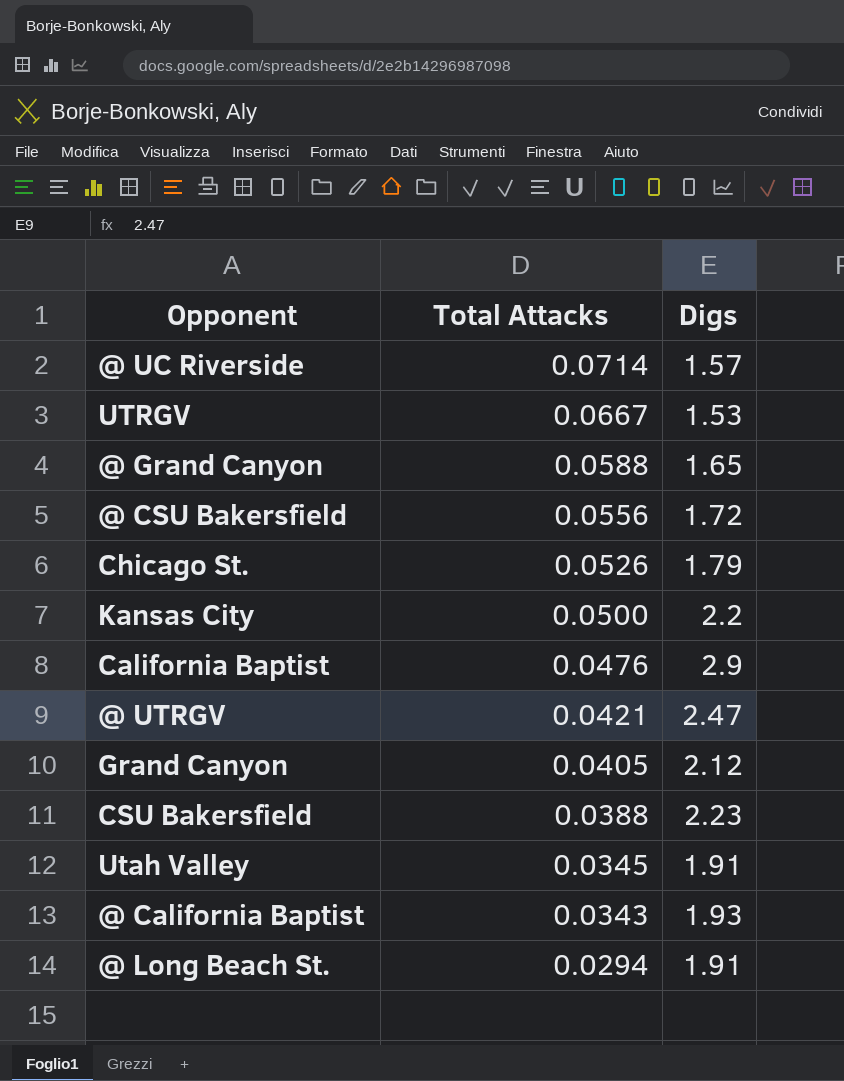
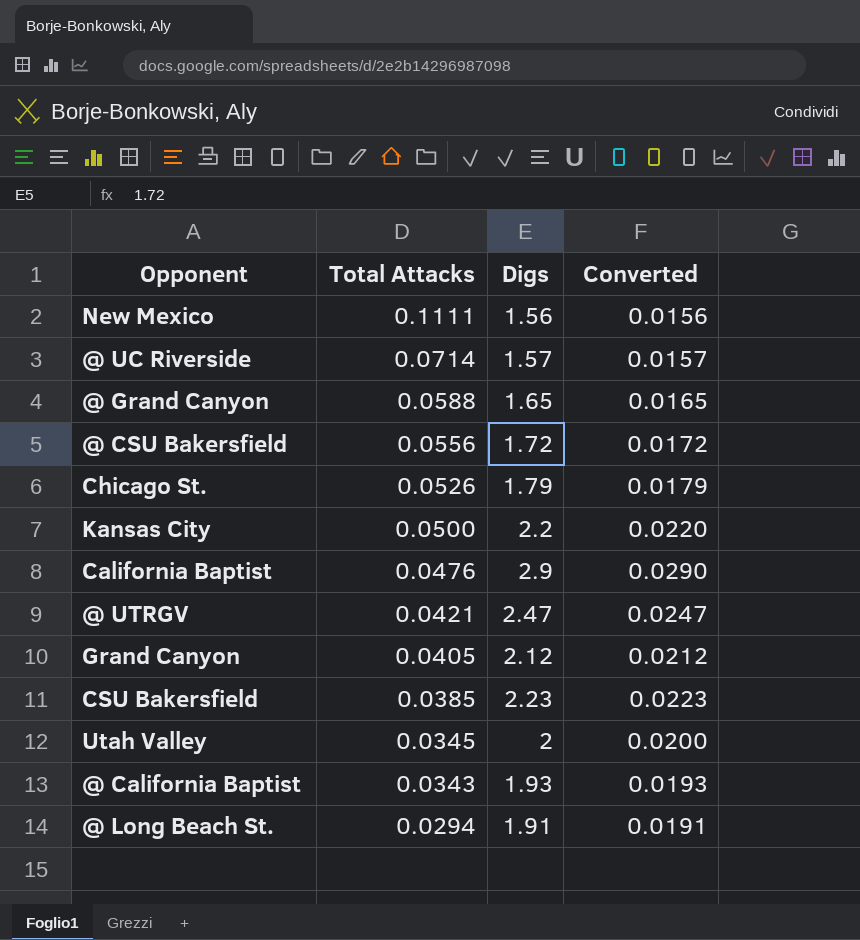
column Converted | formula: none -> [Digs] * 0.01
row UTRGV: 0.0667 | 1.53 -> none
row New Mexico: none -> 0.1111 | 1.56 | 0.0156
CSU Bakersfield | Total Attacks: 0.0388 -> 0.0385
Utah Valley | Digs: 1.91 -> 2

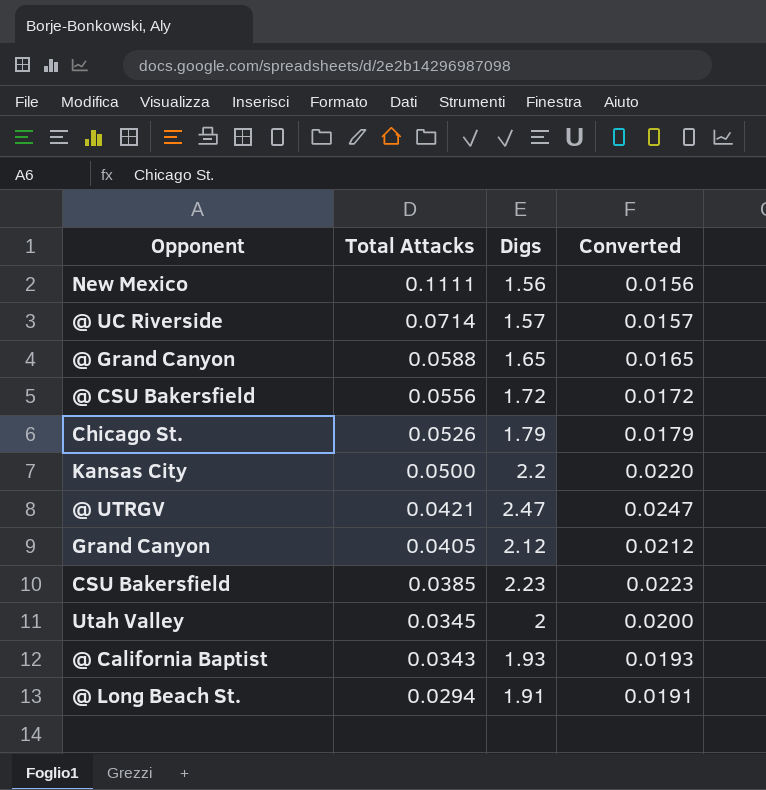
row California Baptist: 0.0476 | 2.9 | 0.0290 -> none

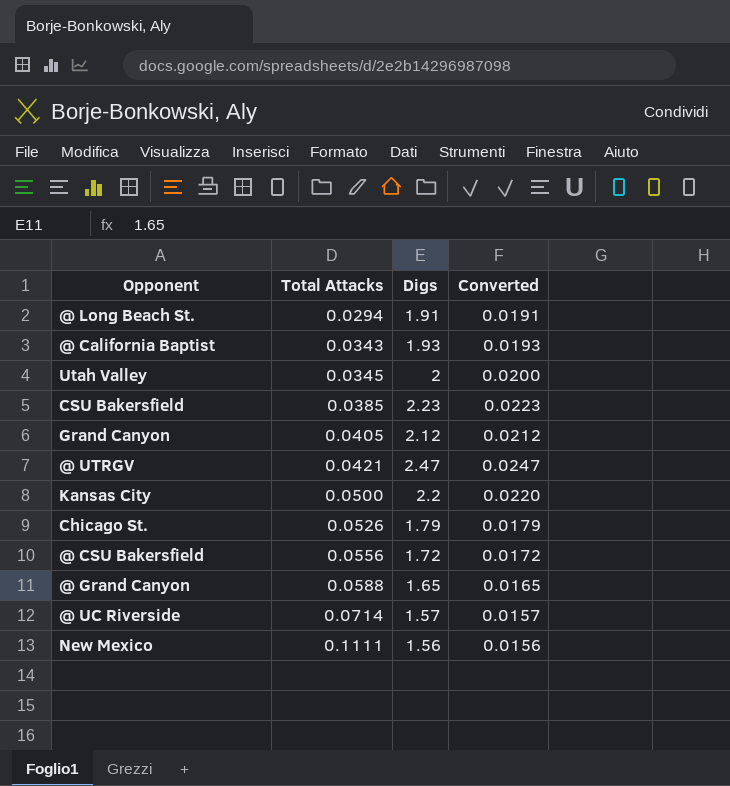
row order: Total Attacks descending -> Total Attacks ascending

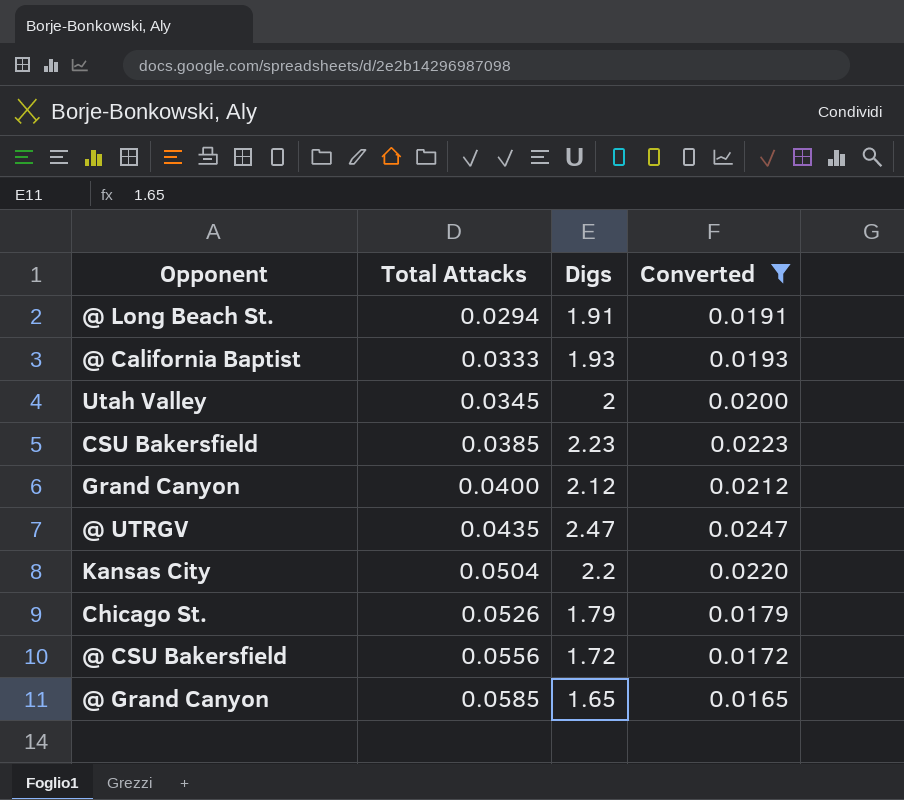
filter: none -> Converted >= 0.0165
@ California Baptist | Total Attacks: 0.0343 -> 0.0333
Grand Canyon | Total Attacks: 0.0405 -> 0.0400
@ UTRGV | Total Attacks: 0.0421 -> 0.0435
Kansas City | Total Attacks: 0.0500 -> 0.0504
@ Grand Canyon | Total Attacks: 0.0588 -> 0.0585

